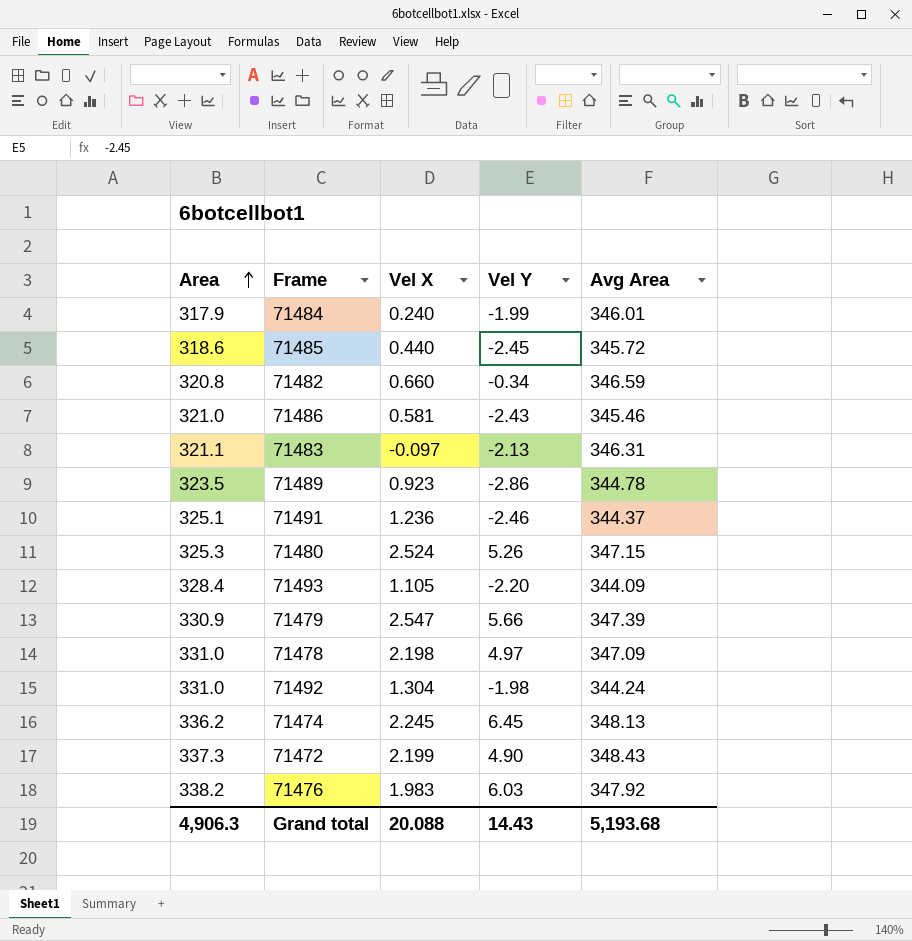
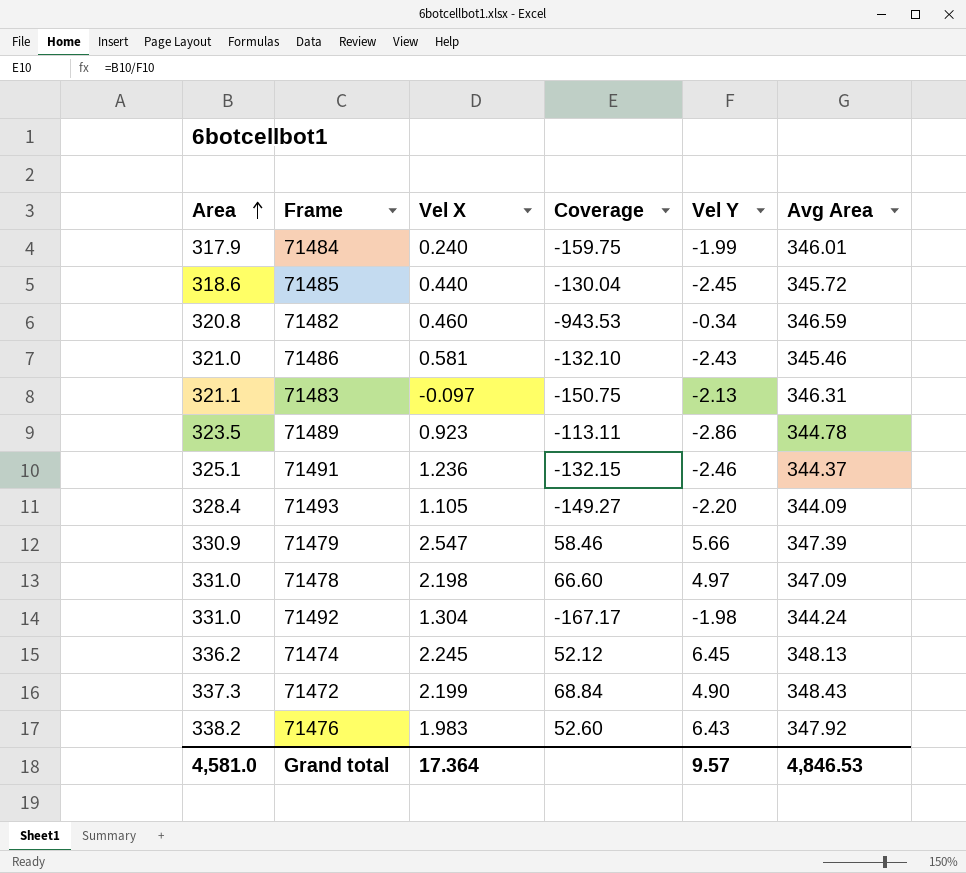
column Coverage | formula: none -> [Area] / [Vel Y]
row 71480: 325.3 | 2.524 | 5.26 | 347.15 -> none
71482 | Vel X: 0.660 -> 0.460
71476 | Vel Y: 6.03 -> 6.43
Grand total | Area: 4,906.3 -> 4,581.0
Grand total | Vel X: 20.088 -> 17.364
Grand total | Vel Y: 14.43 -> 9.57
Grand total | Avg Area: 5,193.68 -> 4,846.53

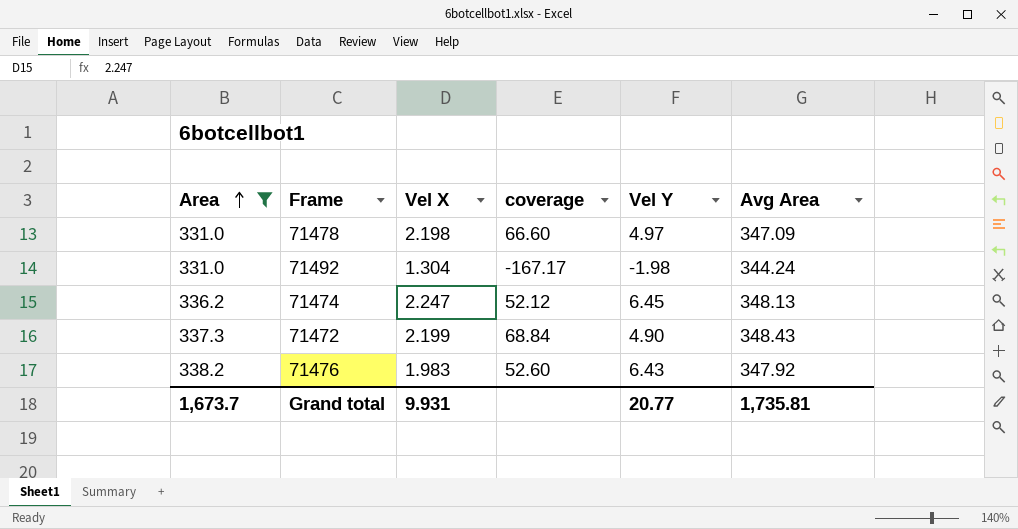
filter: none -> Area >= 331.0
column name: Coverage -> coverage
71474 | Vel X: 2.245 -> 2.247
Grand total | Area: 4,581.0 -> 1,673.7
Grand total | Vel X: 17.364 -> 9.931
Grand total | Vel Y: 9.57 -> 20.77
Grand total | Avg Area: 4,846.53 -> 1,735.81

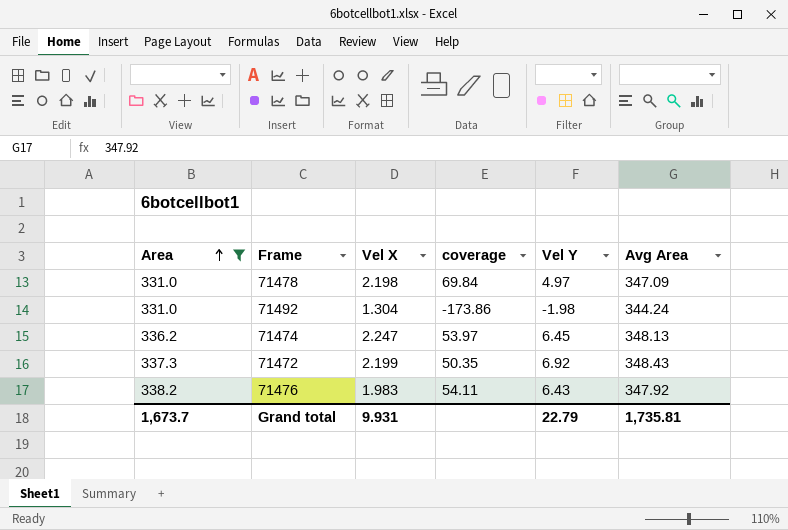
column coverage | formula: [Area] / [Vel Y] -> [Avg Area] / [Vel Y]
71472 | Vel Y: 4.90 -> 6.92
Grand total | Vel Y: 20.77 -> 22.79

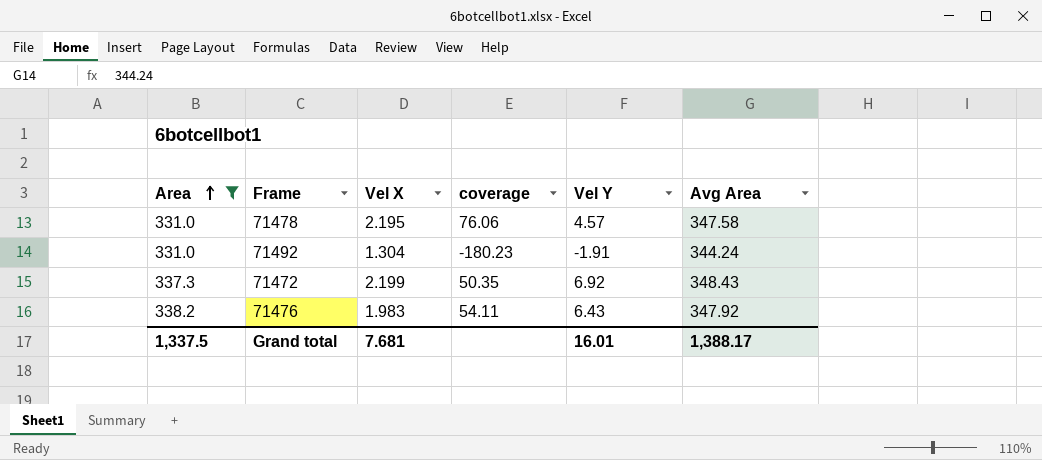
row 71474: 336.2 | 2.247 | 53.97 | 6.45 | 348.13 -> none
71478 | Vel X: 2.198 -> 2.195
71478 | coverage: 69.84 -> 76.06
71478 | Vel Y: 4.97 -> 4.57
71478 | Avg Area: 347.09 -> 347.58
71492 | coverage: -173.86 -> -180.23
71492 | Vel Y: -1.98 -> -1.91
Grand total | Area: 1,673.7 -> 1,337.5
Grand total | Vel X: 9.931 -> 7.681
Grand total | Vel Y: 22.79 -> 16.01
Grand total | Avg Area: 1,735.81 -> 1,388.17

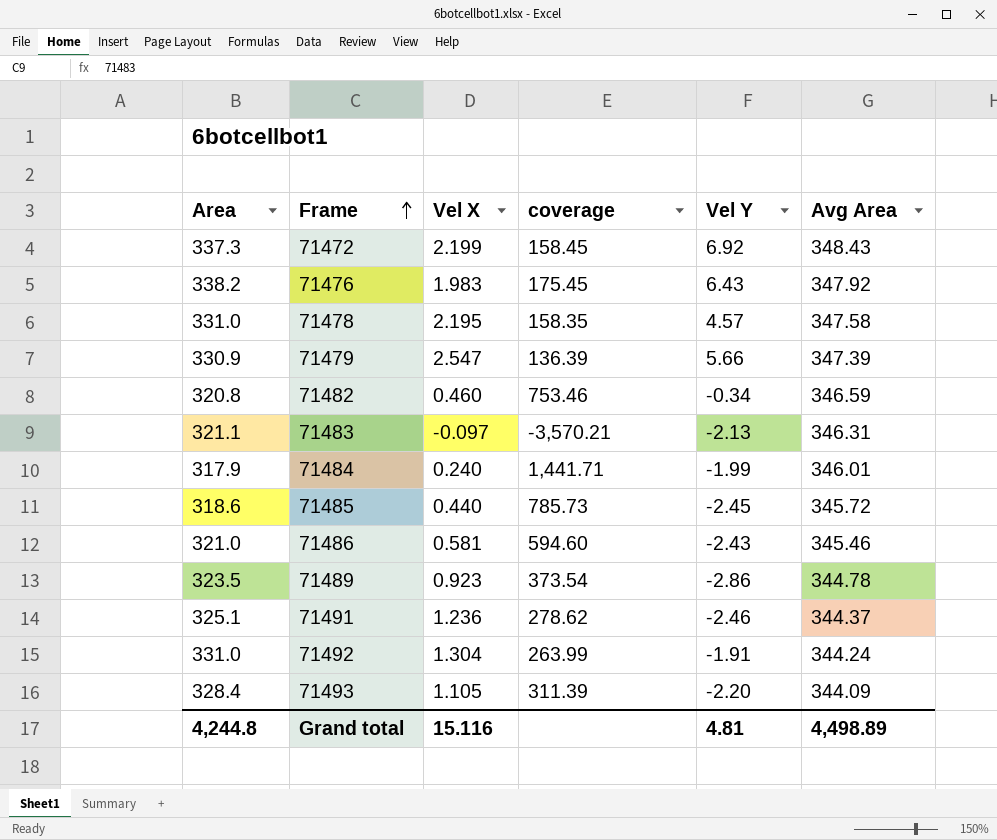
filter: Area >= 331.0 -> none
row order: Area ascending -> Frame ascending
column coverage | formula: [Avg Area] / [Vel Y] -> [Avg Area] / [Vel X]
Grand total | Area: 1,337.5 -> 4,244.8
Grand total | Vel X: 7.681 -> 15.116
Grand total | Vel Y: 16.01 -> 4.81
Grand total | Avg Area: 1,388.17 -> 4,498.89

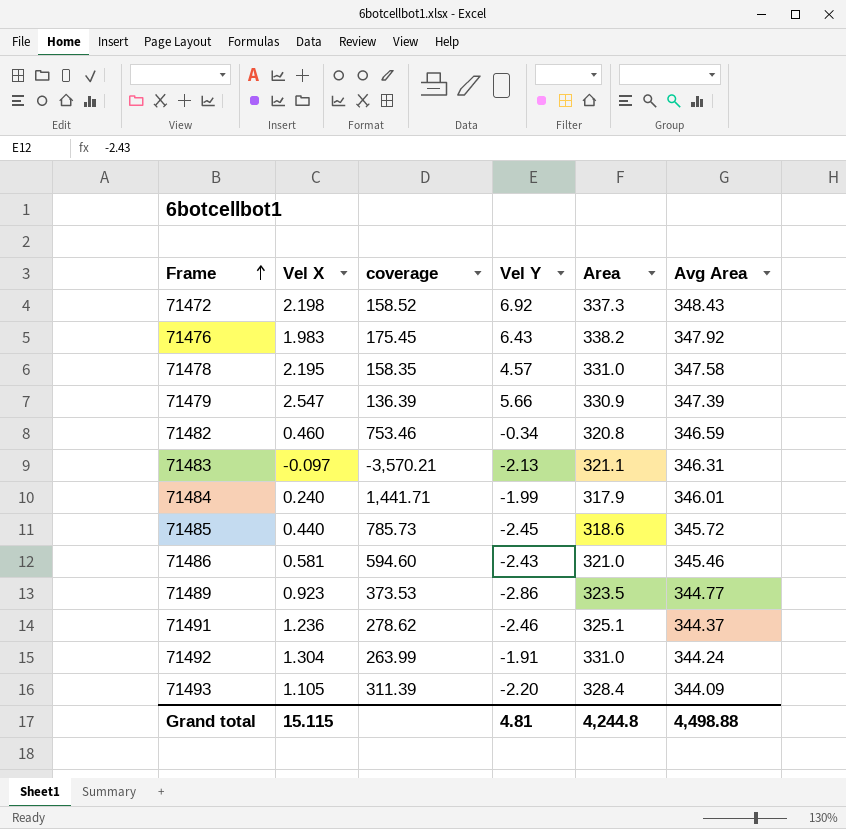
column Area | position: 1 -> 5
71472 | Vel X: 2.199 -> 2.198
71472 | coverage: 158.45 -> 158.52
71489 | coverage: 373.54 -> 373.53
71489 | Avg Area: 344.78 -> 344.77
Grand total | Vel X: 15.116 -> 15.115
Grand total | Avg Area: 4,498.89 -> 4,498.88

